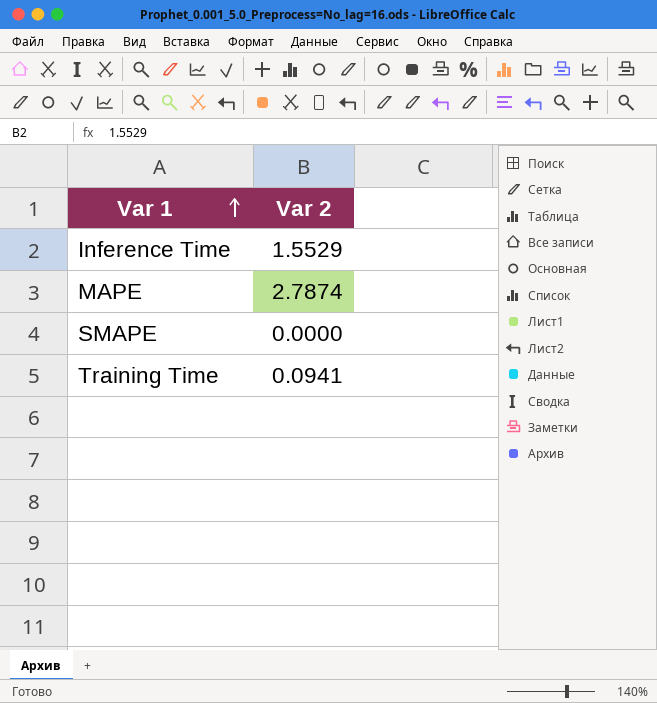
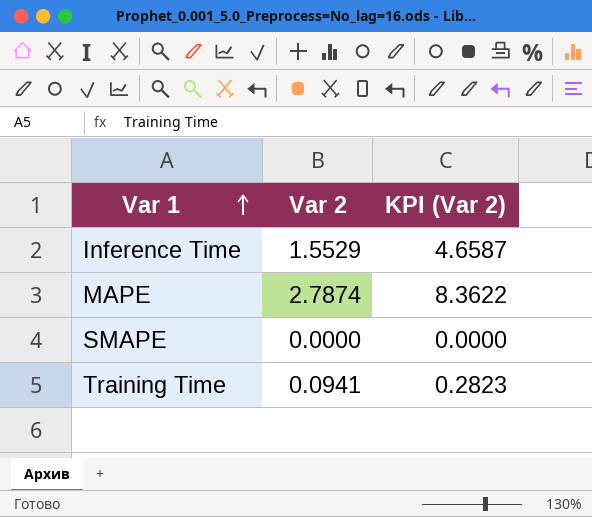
column KPI (Var 2) | formula: none -> [Var 2] * 3

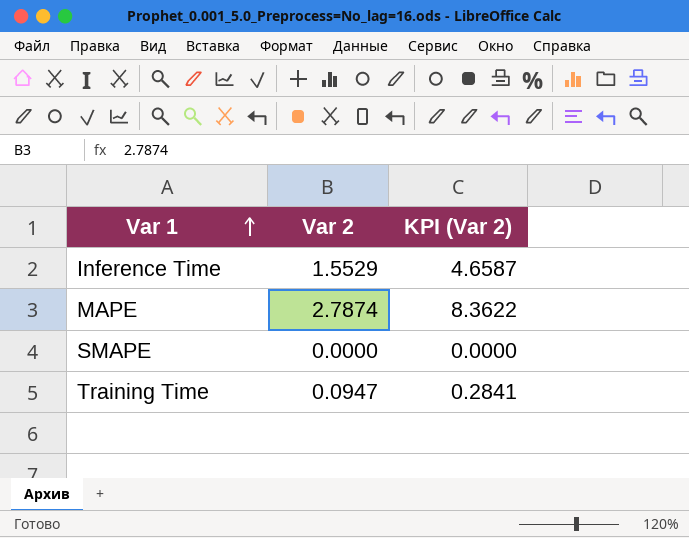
Training Time | Var 2: 0.0941 -> 0.0947
Training Time | KPI (Var 2): 0.2823 -> 0.2841

